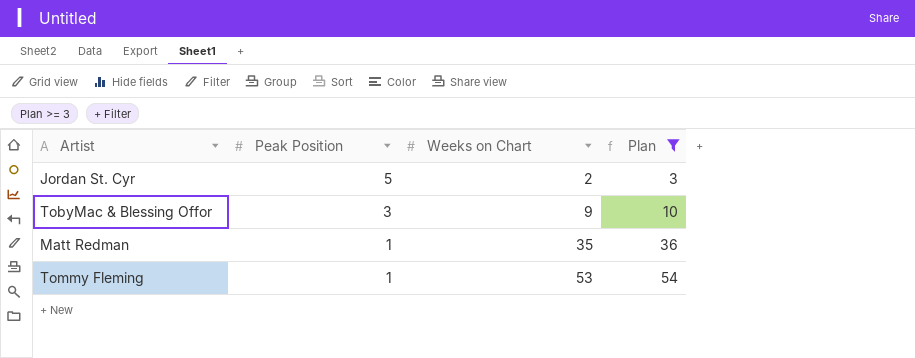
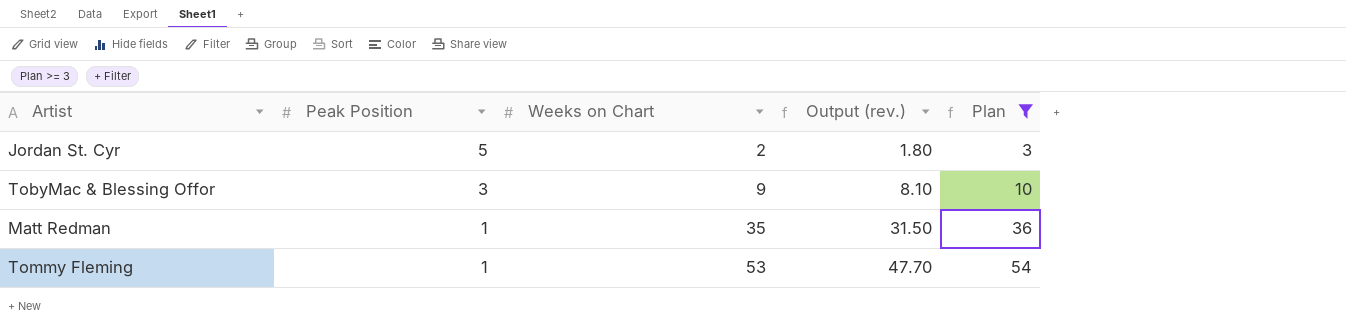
column Output (rev.) | formula: none -> [Weeks on Chart] * 0.9

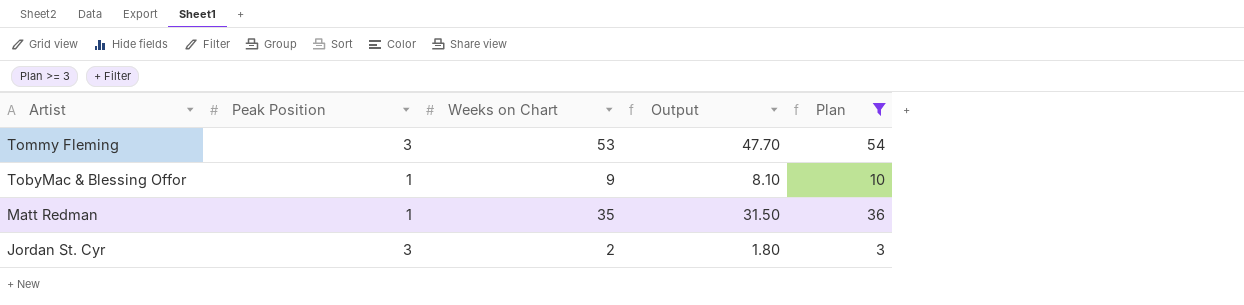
row order: Peak Position descending -> Artist descending
column name: Output (rev.) -> Output
Tommy Fleming | Peak Position: 1 -> 3
TobyMac & Blessing Offor | Peak Position: 3 -> 1
Jordan St. Cyr | Peak Position: 5 -> 3

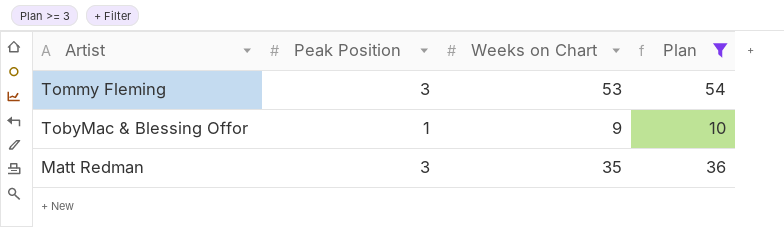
column Output | formula: [Weeks on Chart] * 0.9 -> none
row Jordan St. Cyr: 3 | 2 | 1.80 | 3 -> none
Matt Redman | Peak Position: 1 -> 3

